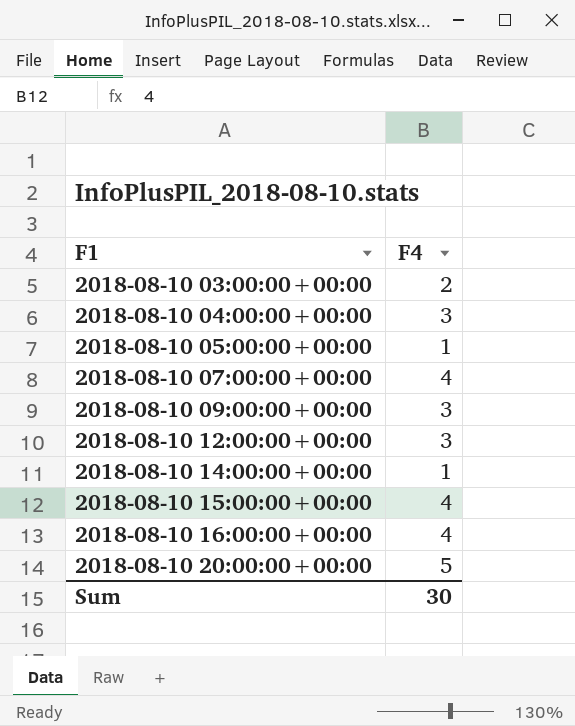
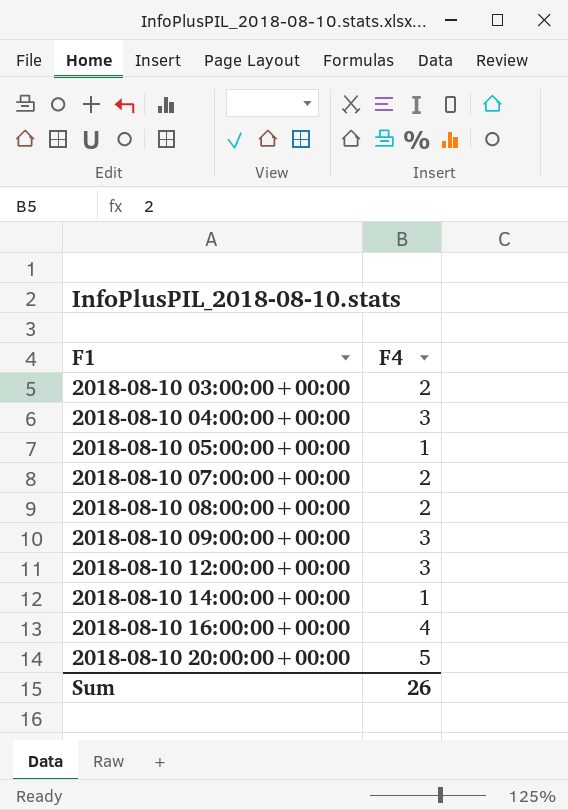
row 2018-08-10 15:00:00+00:00: 4 -> none
2018-08-10 07:00:00+00:00 | F4: 4 -> 2
row 2018-08-10 08:00:00+00:00: none -> 2
Sum | F4: 30 -> 26

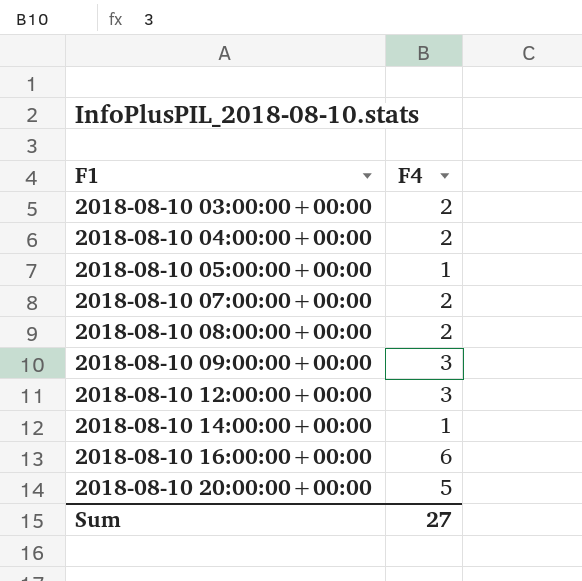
2018-08-10 04:00:00+00:00 | F4: 3 -> 2
2018-08-10 16:00:00+00:00 | F4: 4 -> 6
Sum | F4: 26 -> 27

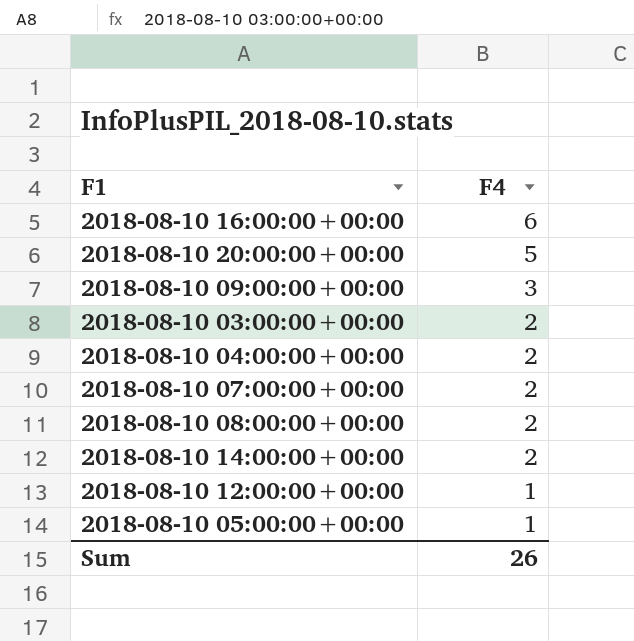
row order: F1 ascending -> F4 descending
2018-08-10 14:00:00+00:00 | F4: 1 -> 2
2018-08-10 12:00:00+00:00 | F4: 3 -> 1
Sum | F4: 27 -> 26

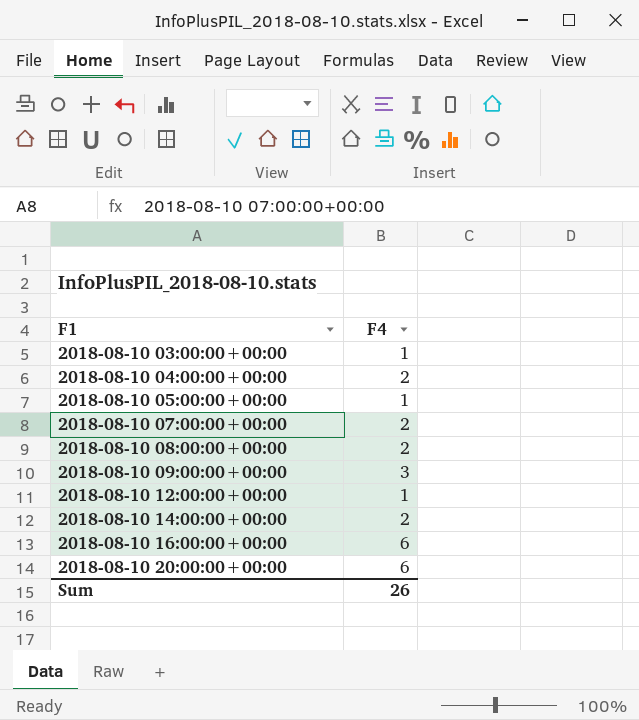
row order: F4 descending -> F1 ascending
2018-08-10 03:00:00+00:00 | F4: 2 -> 1
2018-08-10 20:00:00+00:00 | F4: 5 -> 6

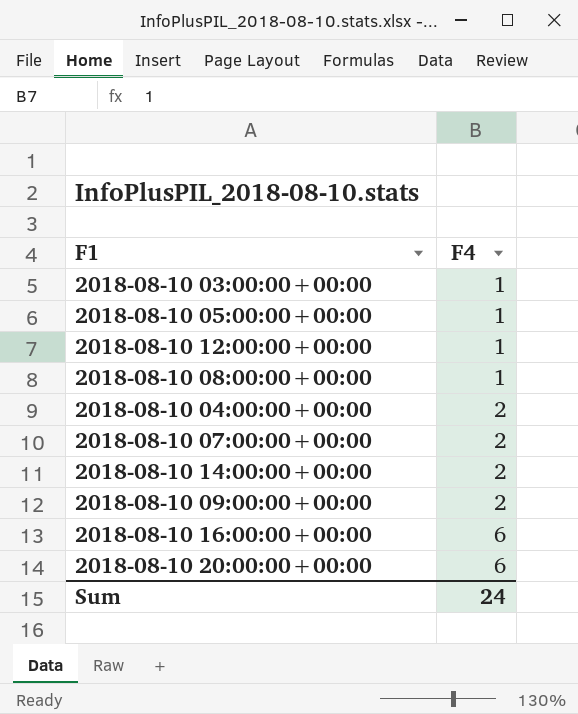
row order: F1 ascending -> F4 ascending
2018-08-10 08:00:00+00:00 | F4: 2 -> 1
2018-08-10 09:00:00+00:00 | F4: 3 -> 2
Sum | F4: 26 -> 24

